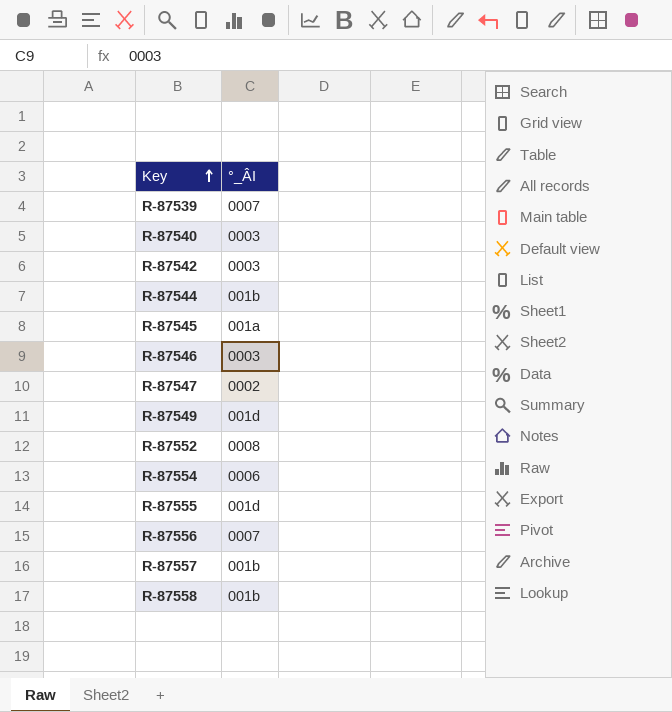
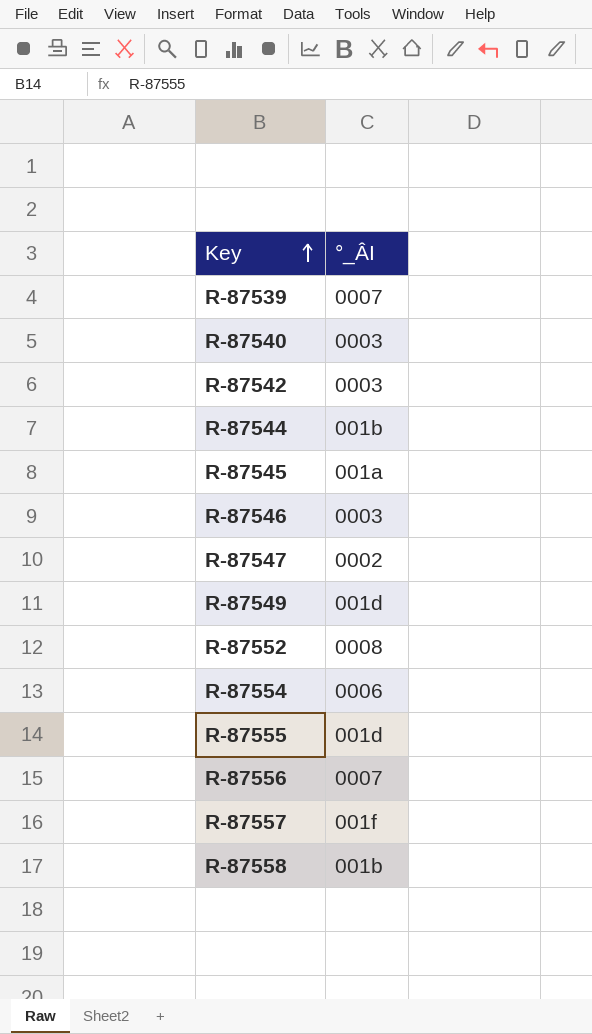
R-87557 | °_ÂI: 001b -> 001f

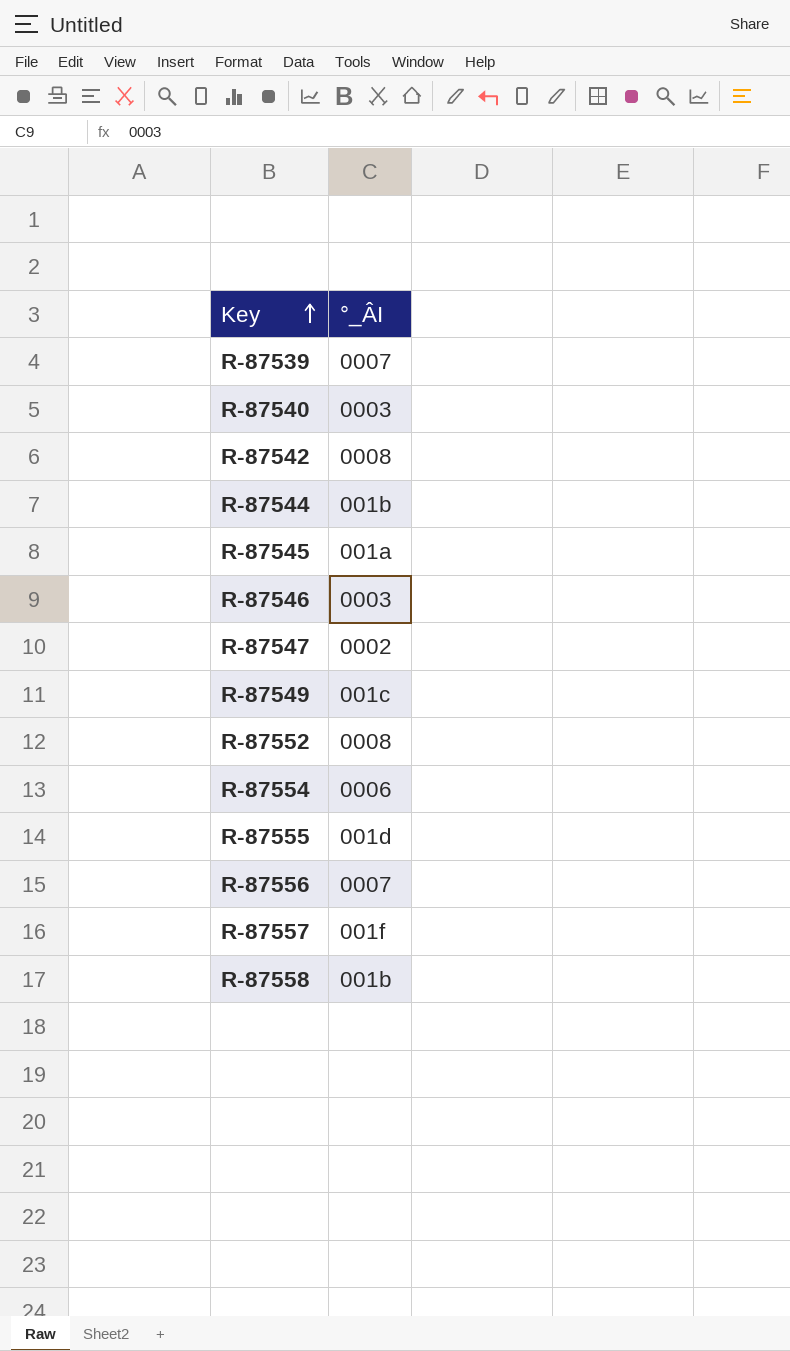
R-87542 | °_ÂI: 0003 -> 0008
R-87549 | °_ÂI: 001d -> 001c

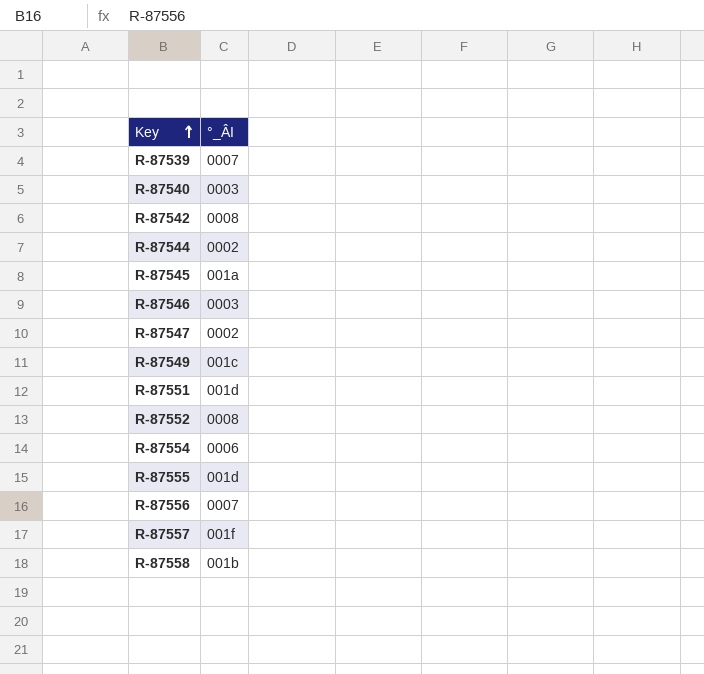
R-87544 | °_ÂI: 001b -> 0002
row R-87551: none -> 001d

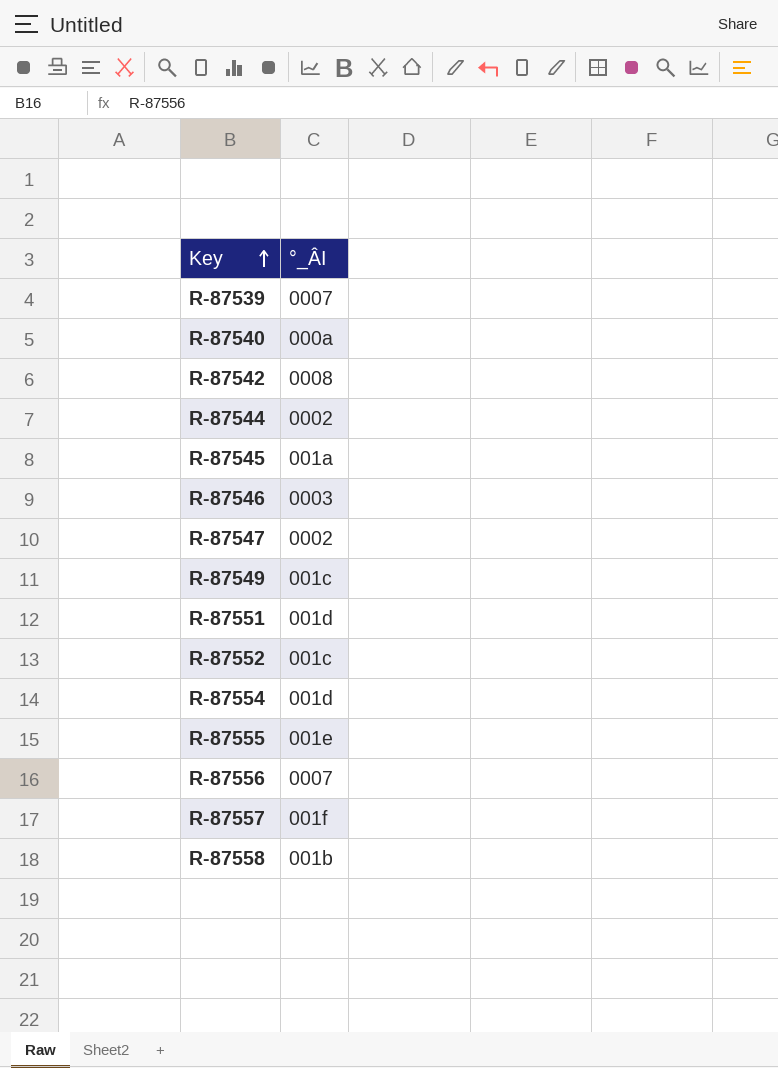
R-87540 | °_ÂI: 0003 -> 000a
R-87552 | °_ÂI: 0008 -> 001c
R-87554 | °_ÂI: 0006 -> 001d
R-87555 | °_ÂI: 001d -> 001e

